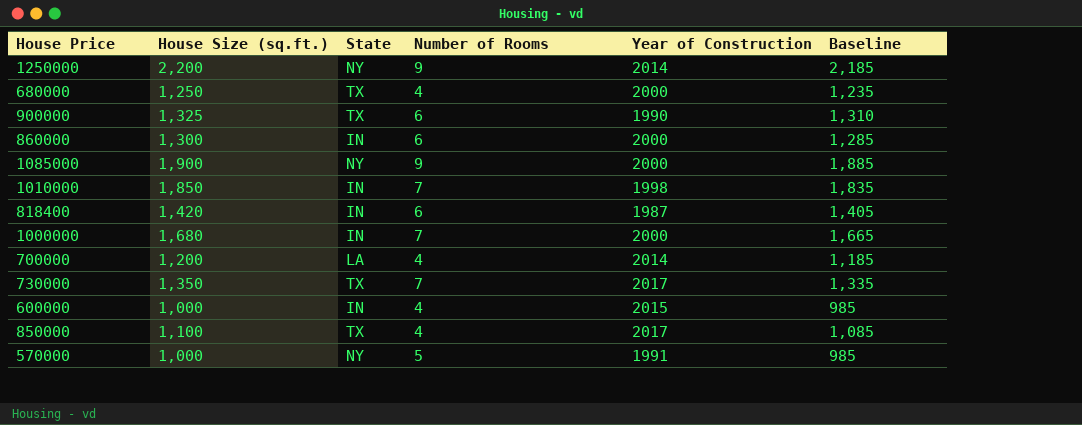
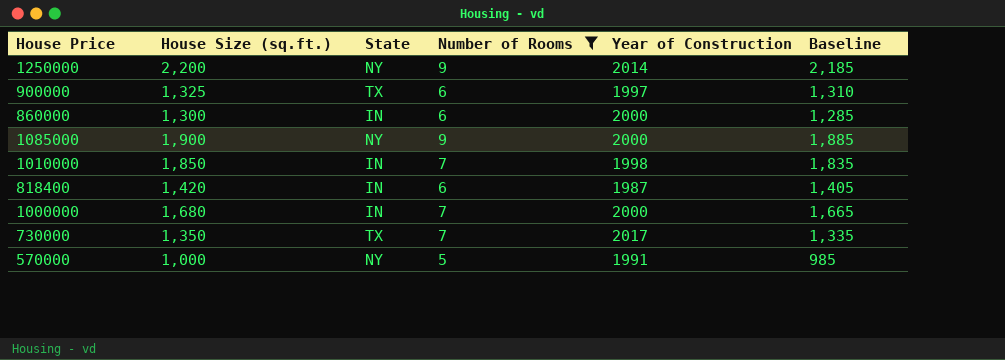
filter: none -> Number of Rooms != 4
900000 | Year of Construction: 1990 -> 1997

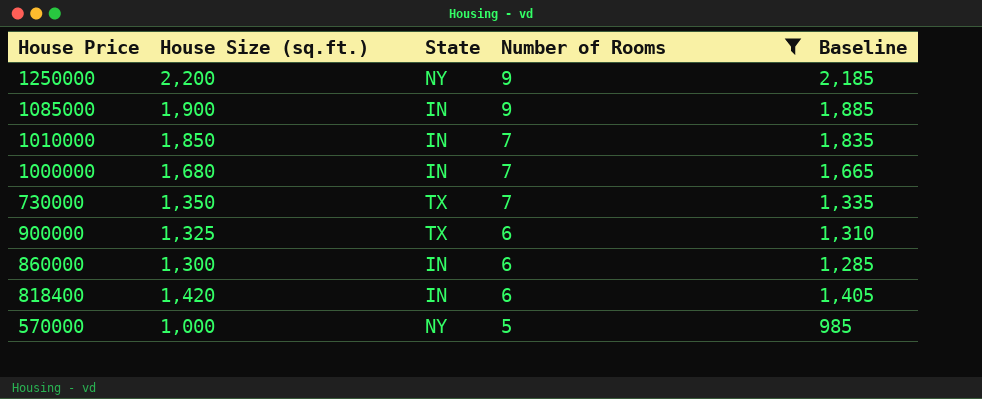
row order: none -> Number of Rooms descending
column Year of Construction | position: 5 -> none
1085000 | State: NY -> IN

